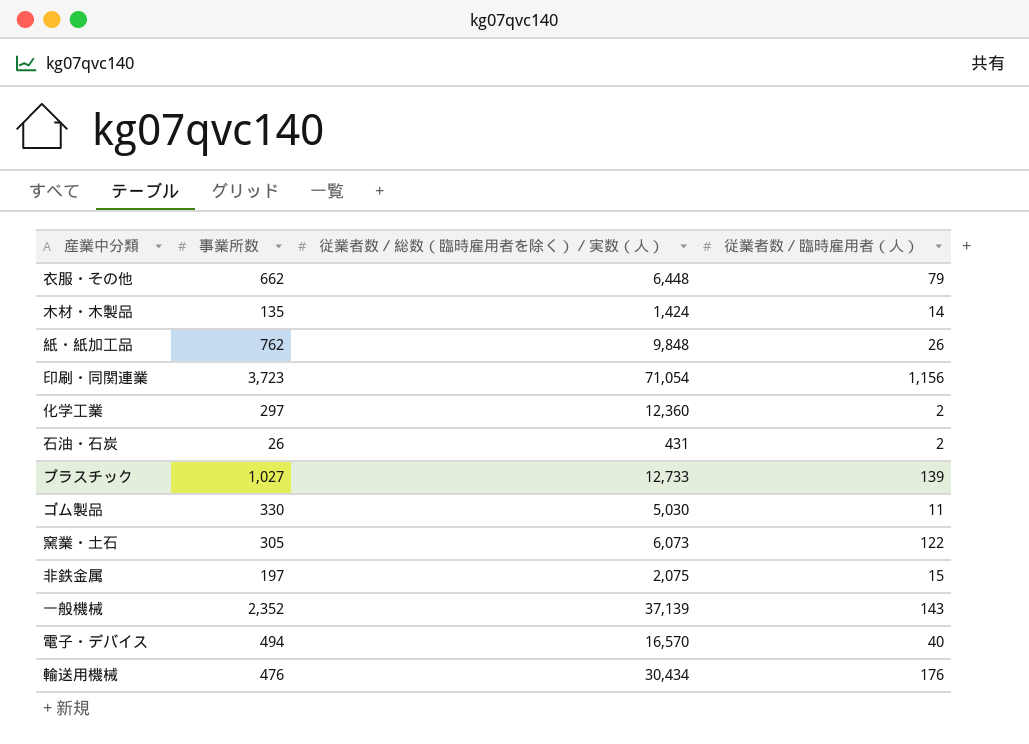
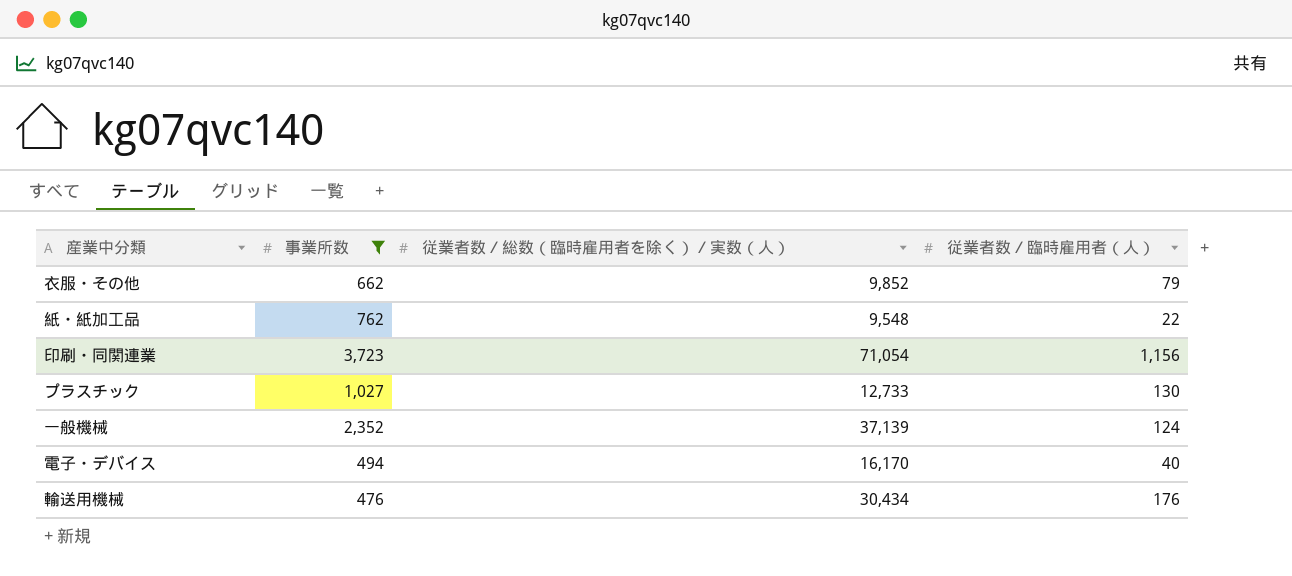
filter: none -> 事業所数 >= 476
衣服・その他 | 従業者数／総数（臨時雇用者を除く）／実数（人）: 6,448 -> 9,852
紙・紙加工品 | 従業者数／総数（臨時雇用者を除く）／実数（人）: 9,848 -> 9,548
紙・紙加工品 | 従業者数／臨時雇用者（人）: 26 -> 22
プラスチック | 従業者数／臨時雇用者（人）: 139 -> 130
一般機械 | 従業者数／臨時雇用者（人）: 143 -> 124
電子・デバイス | 従業者数／総数（臨時雇用者を除く）／実数（人）: 16,570 -> 16,170

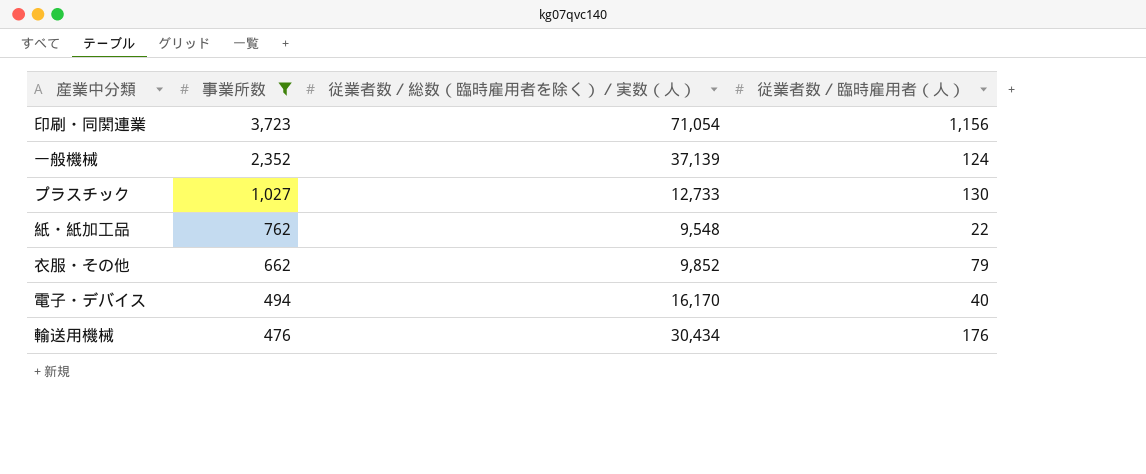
row order: none -> 事業所数 descending

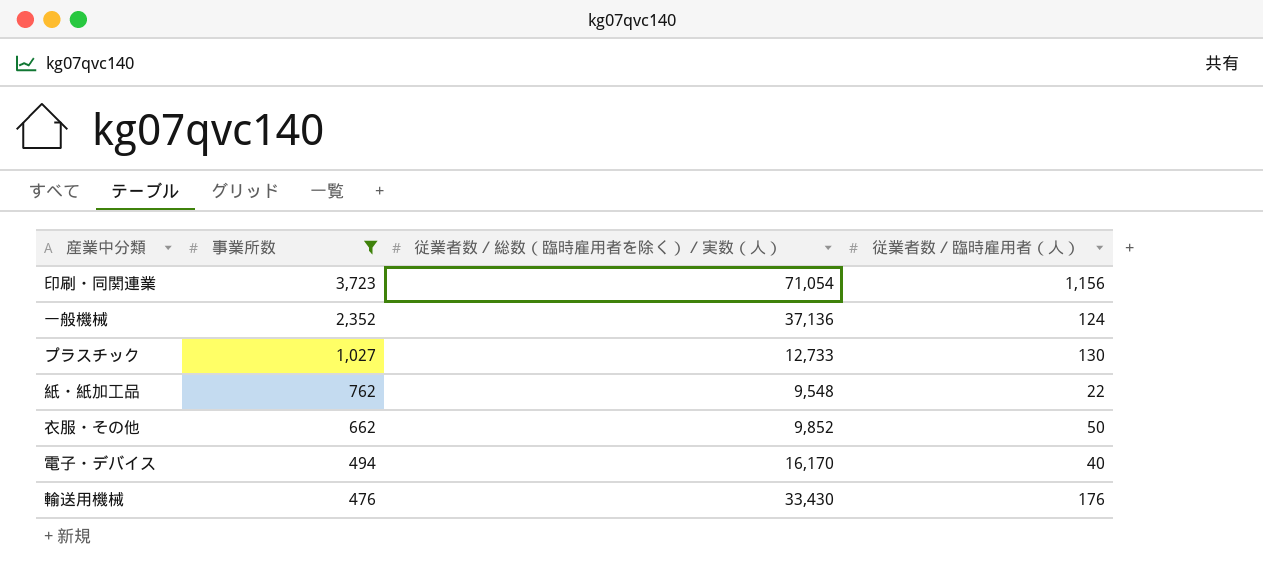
一般機械 | 従業者数／総数（臨時雇用者を除く）／実数（人）: 37,139 -> 37,136
衣服・その他 | 従業者数／臨時雇用者（人）: 79 -> 50
輸送用機械 | 従業者数／総数（臨時雇用者を除く）／実数（人）: 30,434 -> 33,430

